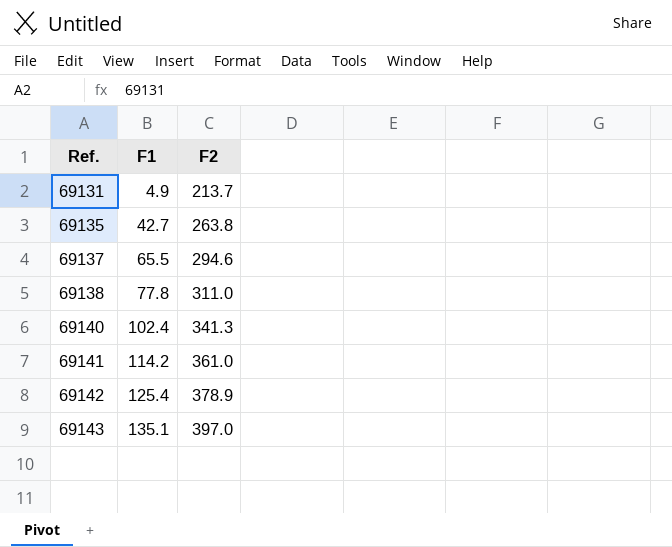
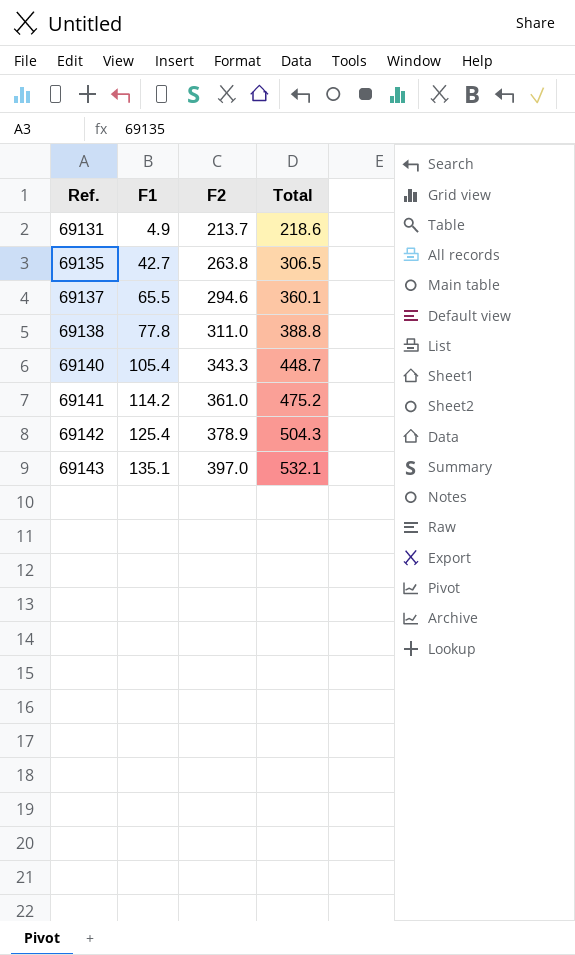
column Total | formula: none -> [F1] + [F2]
69140 | F1: 102.4 -> 105.4
69140 | F2: 341.3 -> 343.3

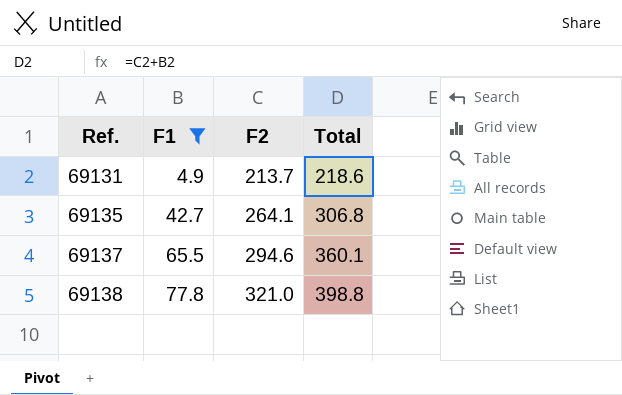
filter: none -> F1 <= 77.8
69135 | F2: 263.8 -> 264.1
69135 | Total: 306.5 -> 306.8
69138 | F2: 311.0 -> 321.0
69138 | Total: 388.8 -> 398.8

